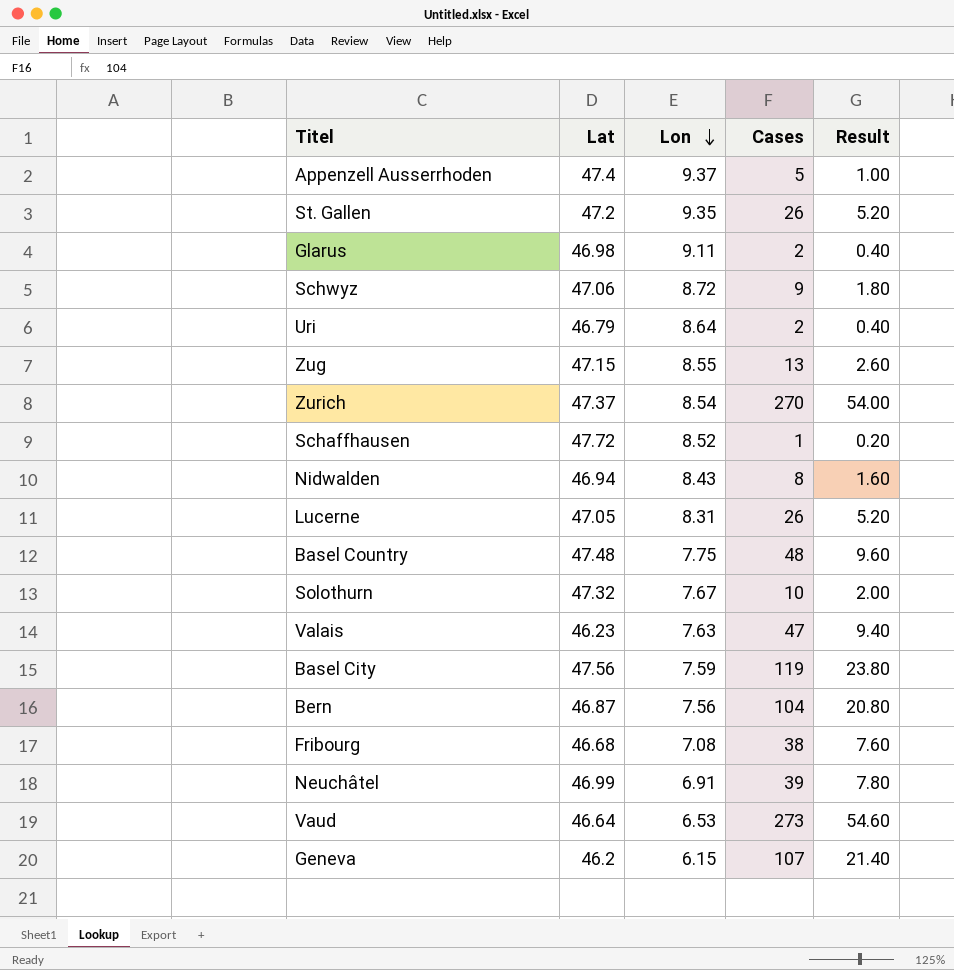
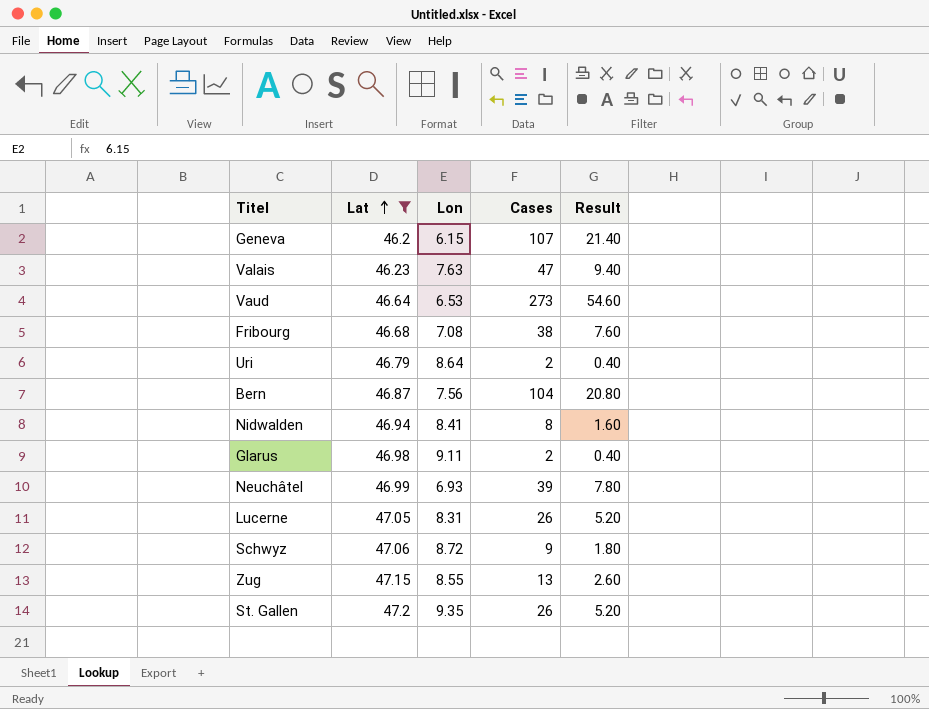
filter: none -> Lat <= 47.2
row order: Lon descending -> Lat ascending
Nidwalden | Lon: 8.43 -> 8.41
Neuchâtel | Lon: 6.91 -> 6.93

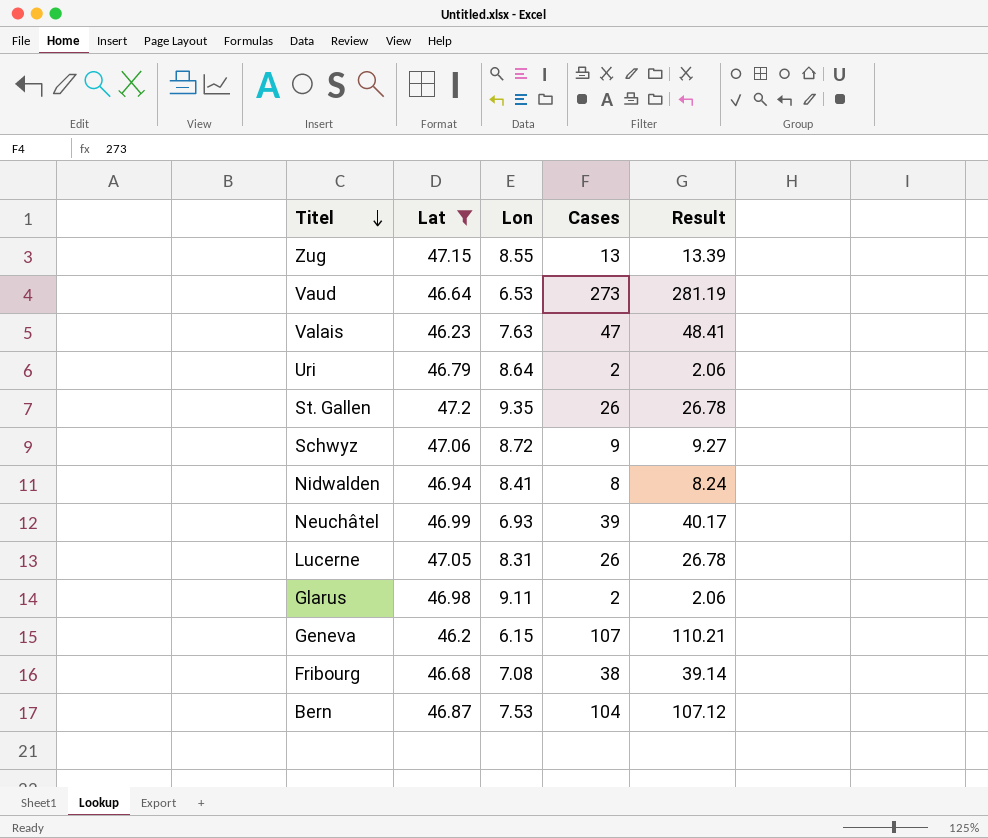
row order: Lat ascending -> Titel descending
column Result | formula: [Cases] * 0.2 -> [Cases] * 1.03
Bern | Lon: 7.56 -> 7.53

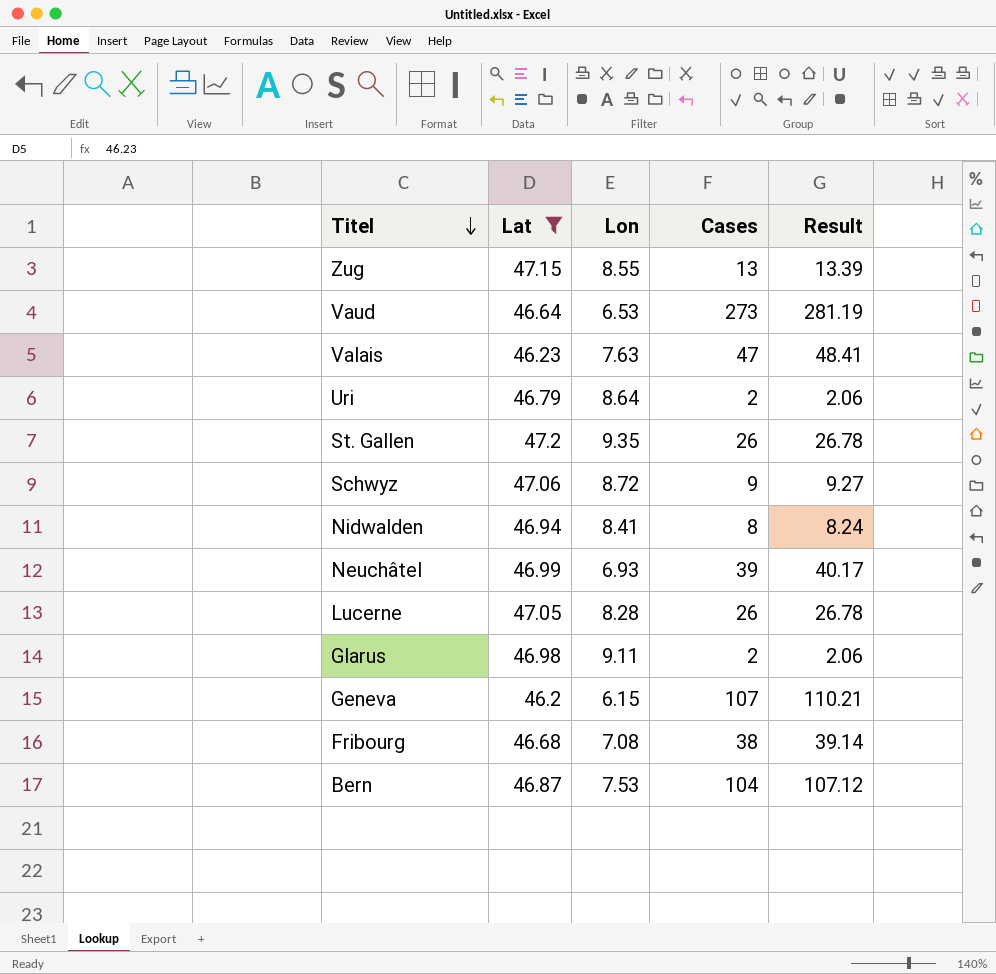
Lucerne | Lon: 8.31 -> 8.28

